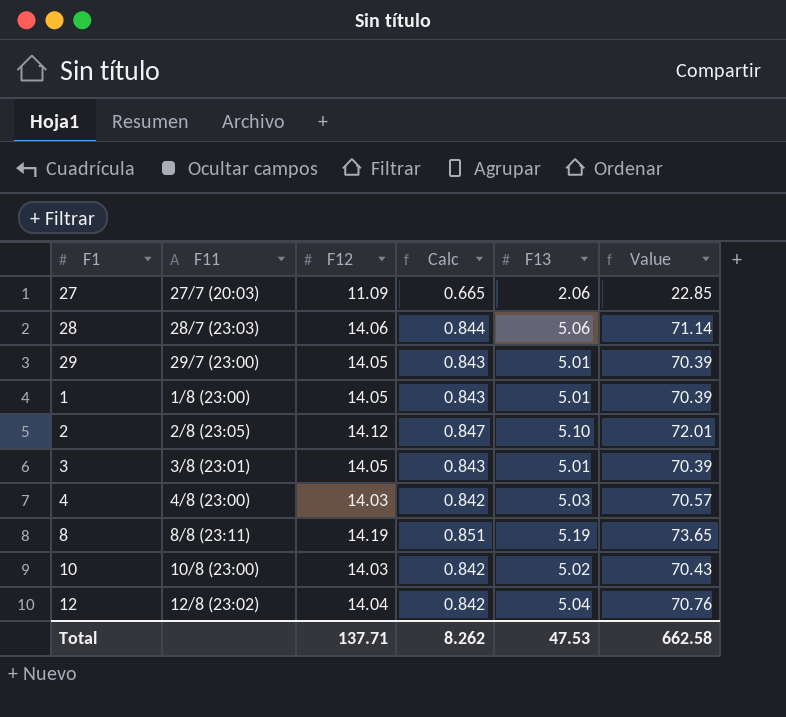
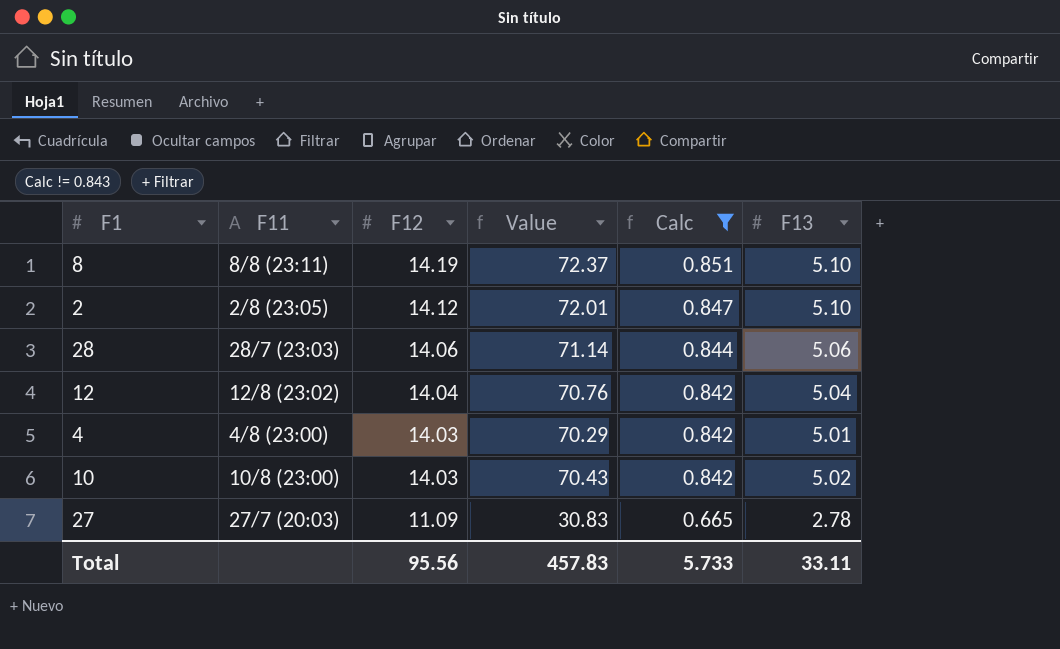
filter: none -> Calc != 0.843
row order: none -> F12 descending
column Value | position: 6 -> 4
8 | Value: 73.65 -> 72.37
8 | F13: 5.19 -> 5.10
4 | Value: 70.57 -> 70.29
4 | F13: 5.03 -> 5.01
27 | Value: 22.85 -> 30.83
27 | F13: 2.06 -> 2.78
Total | F12: 137.71 -> 95.56
Total | Value: 662.58 -> 457.83
Total | Calc: 8.262 -> 5.733
Total | F13: 47.53 -> 33.11

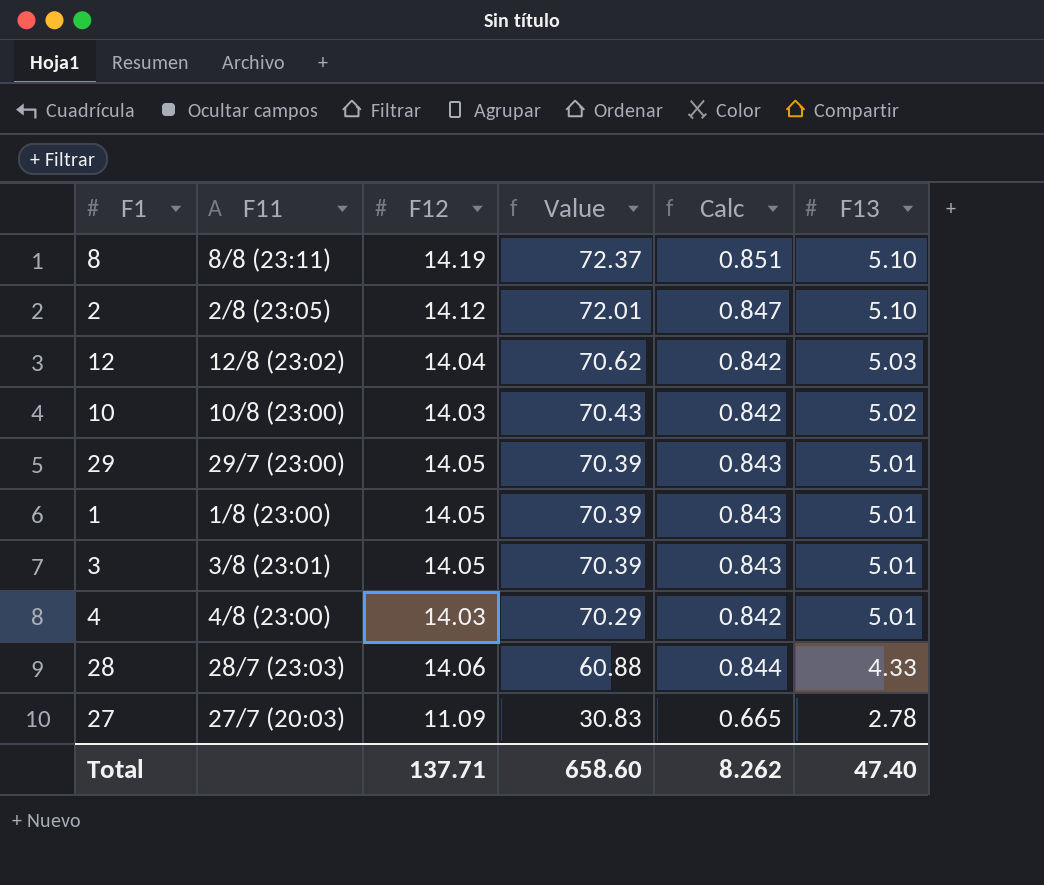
filter: Calc != 0.843 -> none
row order: F12 descending -> Value descending
12 | Value: 70.76 -> 70.62
12 | F13: 5.04 -> 5.03
28 | Value: 71.14 -> 60.88
28 | F13: 5.06 -> 4.33
Total | F12: 95.56 -> 137.71
Total | Value: 457.83 -> 658.60
Total | Calc: 5.733 -> 8.262
Total | F13: 33.11 -> 47.40

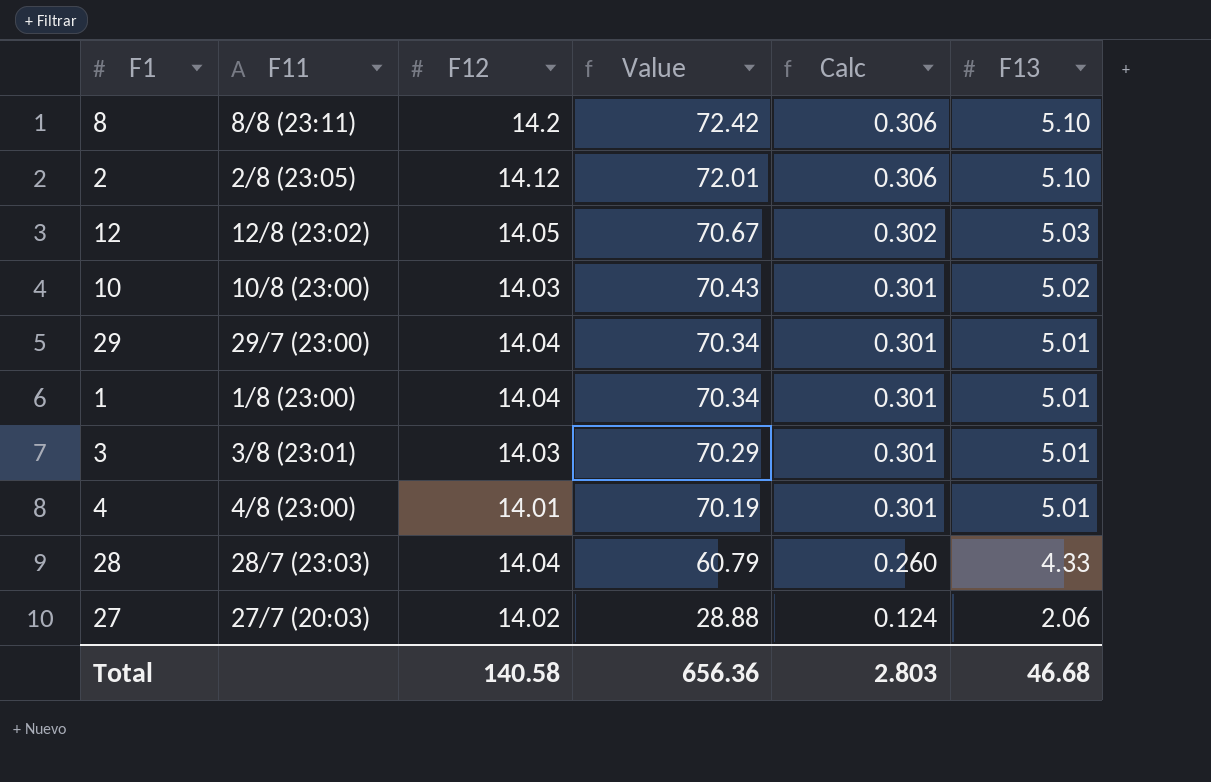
column Calc | formula: [F12] * 0.06 -> [F13] * 0.06
8 | F12: 14.19 -> 14.2
8 | Value: 72.37 -> 72.42
12 | F12: 14.04 -> 14.05
12 | Value: 70.62 -> 70.67
29 | F12: 14.05 -> 14.04
29 | Value: 70.39 -> 70.34
1 | F12: 14.05 -> 14.04
1 | Value: 70.39 -> 70.34
3 | F12: 14.05 -> 14.03
3 | Value: 70.39 -> 70.29
4 | F12: 14.03 -> 14.01
4 | Value: 70.29 -> 70.19
28 | F12: 14.06 -> 14.04
28 | Value: 60.88 -> 60.79
27 | F12: 11.09 -> 14.02
27 | Value: 30.83 -> 28.88
27 | F13: 2.78 -> 2.06
Total | F12: 137.71 -> 140.58
Total | Value: 658.60 -> 656.36
Total | Calc: 8.262 -> 2.803
Total | F13: 47.40 -> 46.68

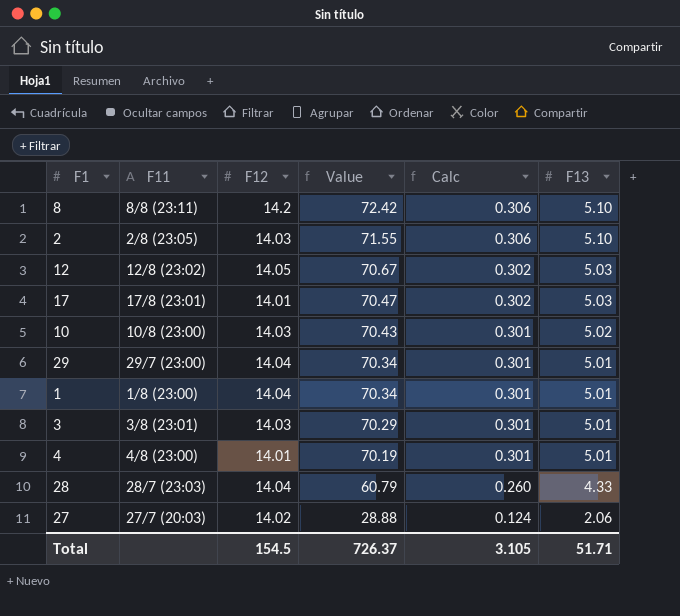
2 | F12: 14.12 -> 14.03
2 | Value: 72.01 -> 71.55
row 17: none -> 17/8 (23:01) | 14.01 | 70.47 | 0.302 | 5.03
Total | F12: 140.58 -> 154.5
Total | Value: 656.36 -> 726.37
Total | Calc: 2.803 -> 3.105
Total | F13: 46.68 -> 51.71

